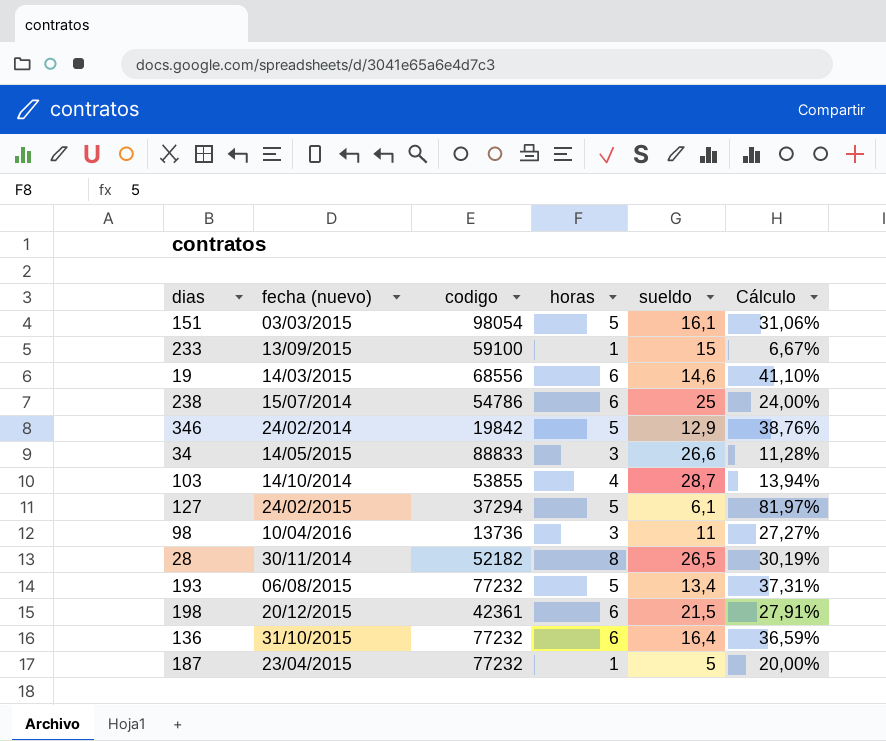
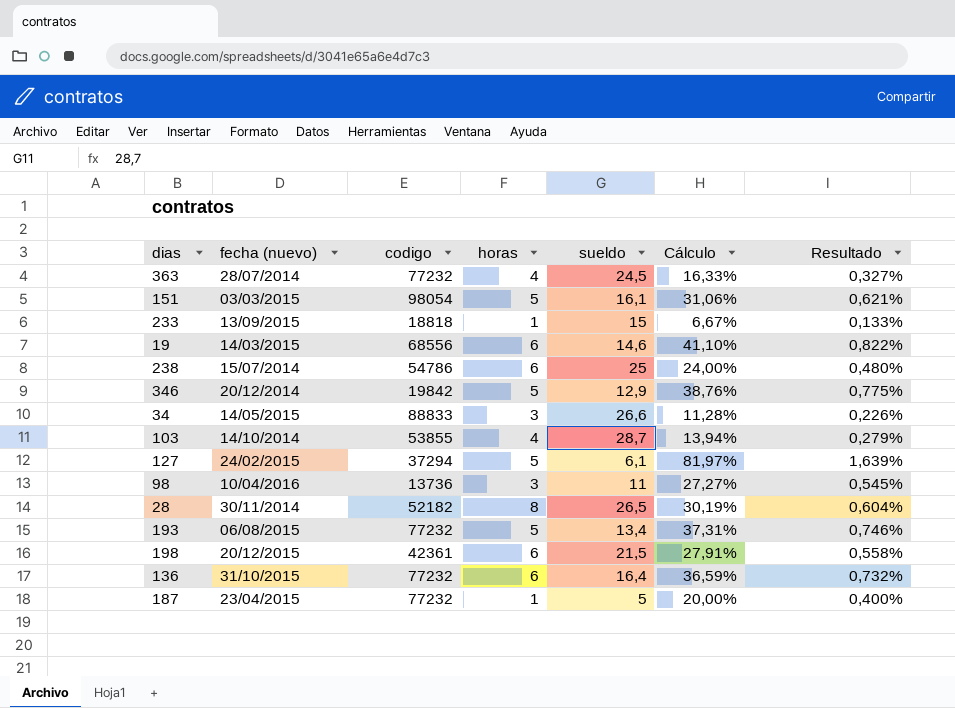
column Resultado | formula: none -> [Cálculo] * 0,02
row 363: none -> 28/07/2014 | 77232 | 4 | 24,5 | 16,33% | 0,327%
233 | codigo: 59100 -> 18818
346 | fecha (nuevo): 24/02/2014 -> 20/12/2014

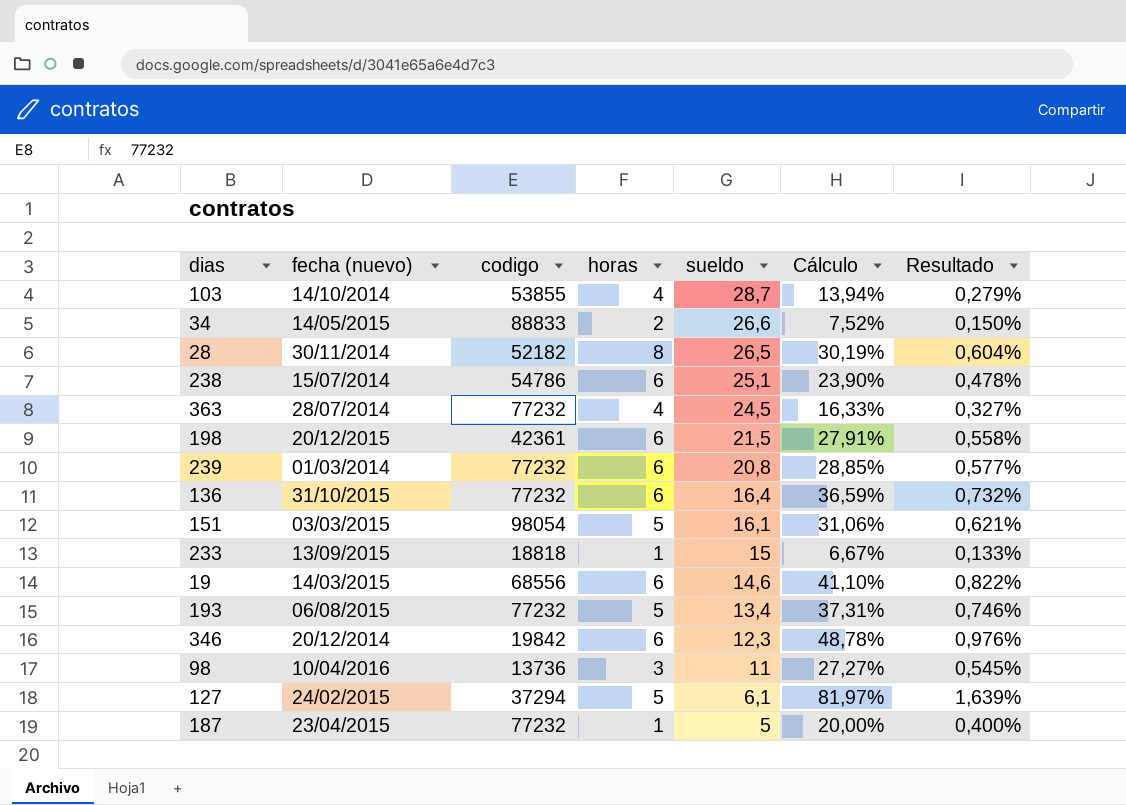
row order: none -> sueldo descending
34 | horas: 3 -> 2
34 | Cálculo: 11,28% -> 7,52%
34 | Resultado: 0,226% -> 0,150%
238 | sueldo: 25 -> 25,1
238 | Cálculo: 24,00% -> 23,90%
238 | Resultado: 0,480% -> 0,478%
row 239: none -> 01/03/2014 | 77232 | 6 | 20,8 | 28,85% | 0,577%
346 | horas: 5 -> 6
346 | sueldo: 12,9 -> 12,3
346 | Cálculo: 38,76% -> 48,78%
346 | Resultado: 0,775% -> 0,976%

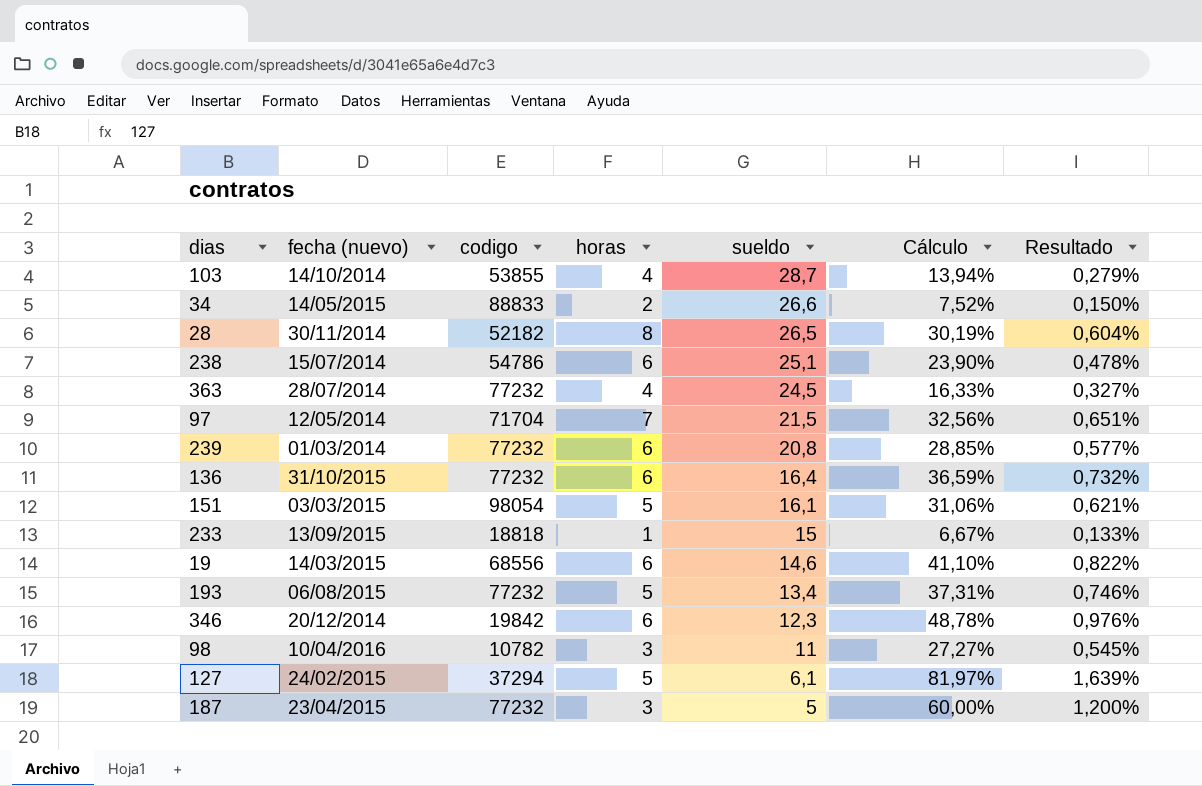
row 198: 20/12/2015 | 42361 | 6 | 21,5 | 27,91% | 0,558% -> none
row 97: none -> 12/05/2014 | 71704 | 7 | 21,5 | 32,56% | 0,651%
98 | codigo: 13736 -> 10782
187 | horas: 1 -> 3
187 | Cálculo: 20,00% -> 60,00%
187 | Resultado: 0,400% -> 1,200%

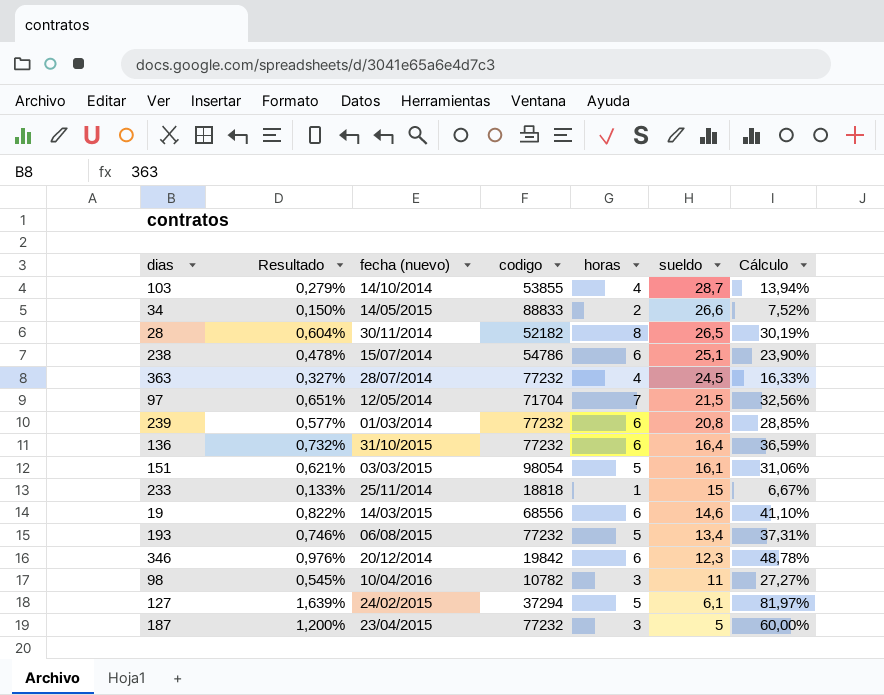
column Resultado | position: 7 -> 2
233 | fecha (nuevo): 13/09/2015 -> 25/11/2014

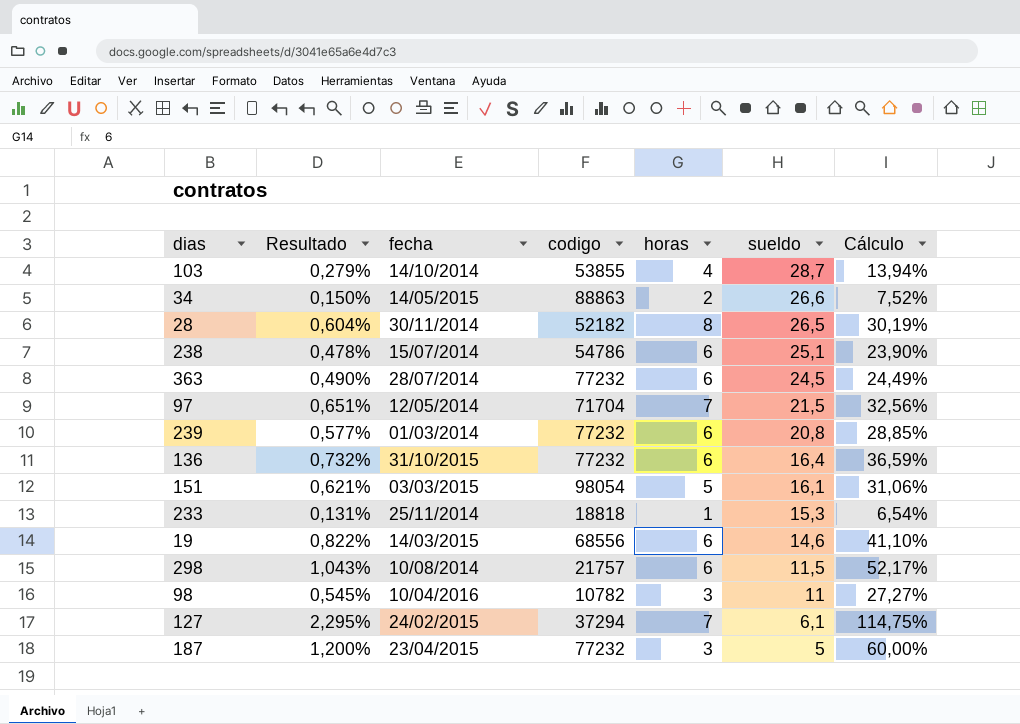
column name: fecha (nuevo) -> fecha
row 193: 0,746% | 06/08/2015 | 77232 | 5 | 13,4 | 37,31% -> none
row 346: 0,976% | 20/12/2014 | 19842 | 6 | 12,3 | 48,78% -> none
34 | codigo: 88833 -> 88863
363 | Resultado: 0,327% -> 0,490%
363 | horas: 4 -> 6
363 | Cálculo: 16,33% -> 24,49%
233 | Resultado: 0,133% -> 0,131%
233 | sueldo: 15 -> 15,3
233 | Cálculo: 6,67% -> 6,54%
row 298: none -> 1,043% | 10/08/2014 | 21757 | 6 | 11,5 | 52,17%
127 | Resultado: 1,639% -> 2,295%
127 | horas: 5 -> 7
127 | Cálculo: 81,97% -> 114,75%

